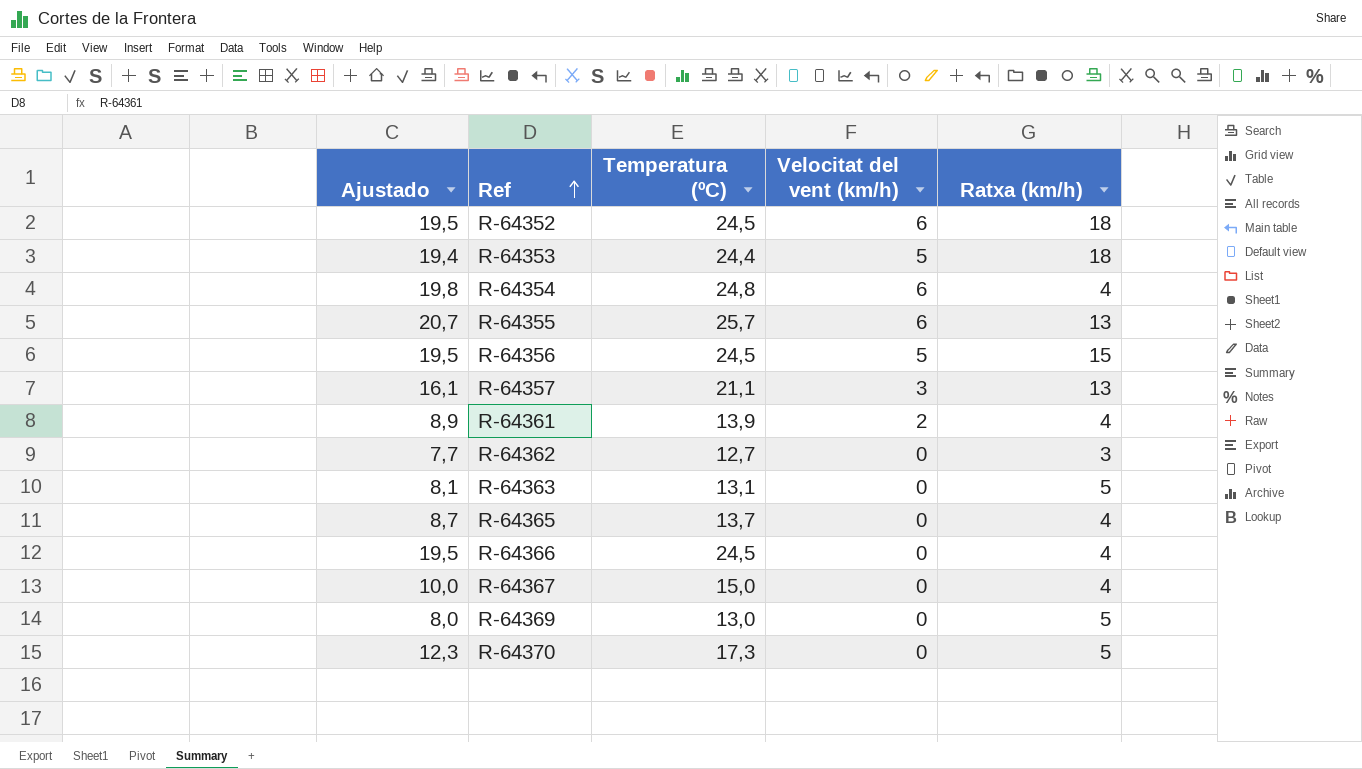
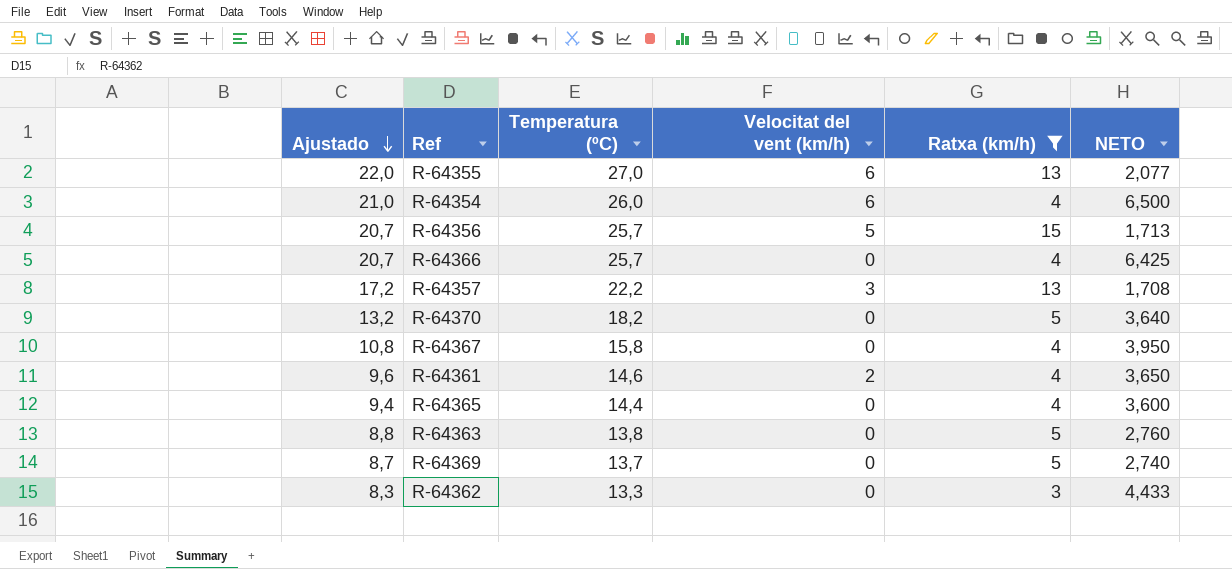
filter: none -> Ratxa (km/h) != 18
row order: Ref ascending -> Ajustado descending
column NETO | formula: none -> [Temperatura (ºC)] / [Ratxa (km/h)]
R-64355 | Ajustado: 20,7 -> 22,0
R-64355 | Temperatura (ºC): 25,7 -> 27,0
R-64354 | Ajustado: 19,8 -> 21,0
R-64354 | Temperatura (ºC): 24,8 -> 26,0
R-64356 | Ajustado: 19,5 -> 20,7
R-64356 | Temperatura (ºC): 24,5 -> 25,7
R-64366 | Ajustado: 19,5 -> 20,7
R-64366 | Temperatura (ºC): 24,5 -> 25,7
R-64357 | Ajustado: 16,1 -> 17,2
R-64357 | Temperatura (ºC): 21,1 -> 22,2
R-64370 | Ajustado: 12,3 -> 13,2
R-64370 | Temperatura (ºC): 17,3 -> 18,2
R-64367 | Ajustado: 10,0 -> 10,8
R-64367 | Temperatura (ºC): 15,0 -> 15,8
R-64361 | Ajustado: 8,9 -> 9,6
R-64361 | Temperatura (ºC): 13,9 -> 14,6
R-64365 | Ajustado: 8,7 -> 9,4
R-64365 | Temperatura (ºC): 13,7 -> 14,4
R-64363 | Ajustado: 8,1 -> 8,8
R-64363 | Temperatura (ºC): 13,1 -> 13,8
R-64369 | Ajustado: 8,0 -> 8,7
R-64369 | Temperatura (ºC): 13,0 -> 13,7
R-64362 | Ajustado: 7,7 -> 8,3
R-64362 | Temperatura (ºC): 12,7 -> 13,3

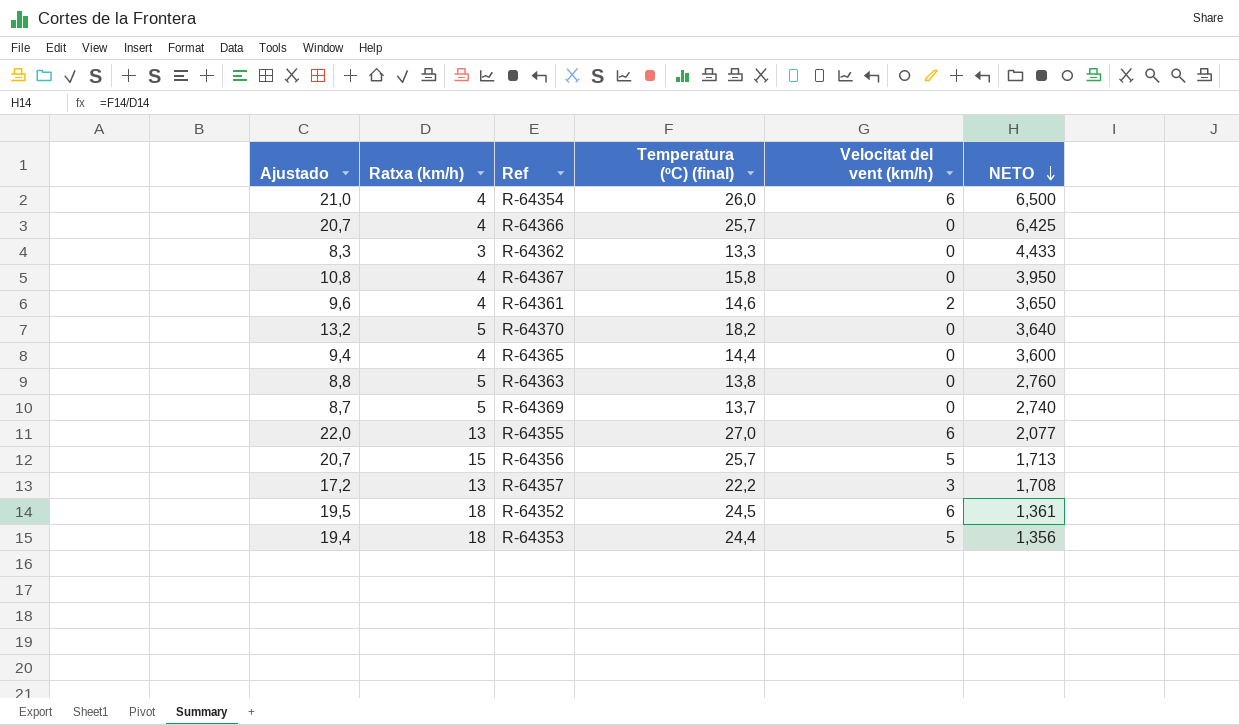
filter: Ratxa (km/h) != 18 -> none
row order: Ajustado descending -> NETO descending
column Ratxa (km/h) | position: 5 -> 2
column name: Temperatura (ºC) -> Temperatura (ºC) (final)

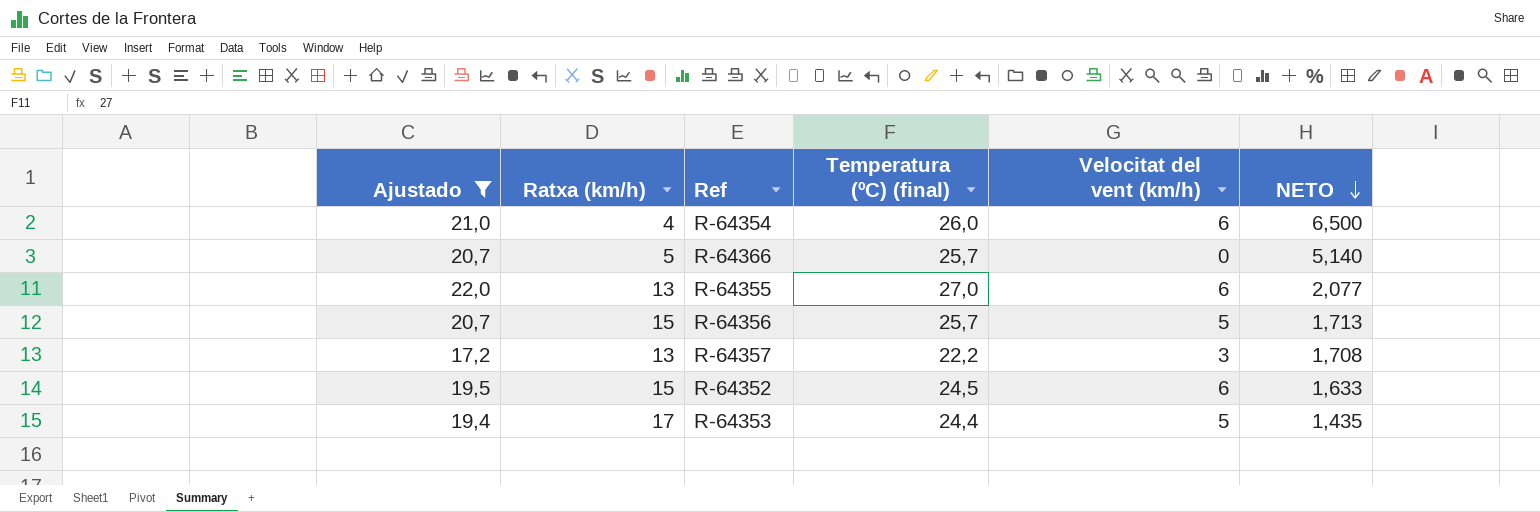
filter: none -> Ajustado >= 17,2
R-64366 | Ratxa (km/h): 4 -> 5
R-64366 | NETO: 6,425 -> 5,140
R-64352 | Ratxa (km/h): 18 -> 15
R-64352 | NETO: 1,361 -> 1,633
R-64353 | Ratxa (km/h): 18 -> 17
R-64353 | NETO: 1,356 -> 1,435

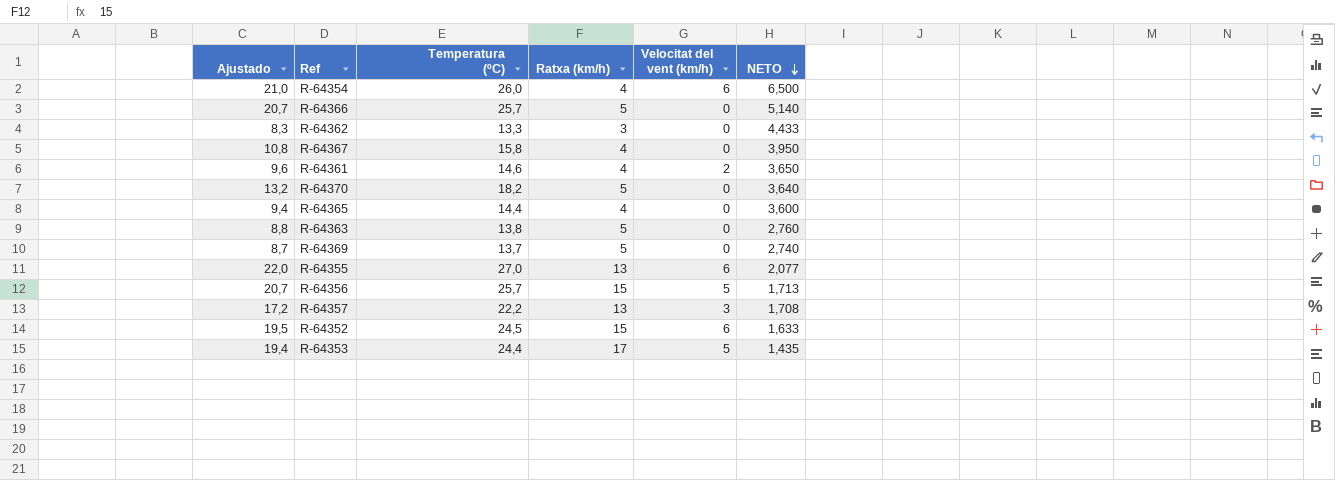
filter: Ajustado >= 17,2 -> none
column name: Temperatura (ºC) (final) -> Temperatura (ºC)
column Ratxa (km/h) | position: 2 -> 4

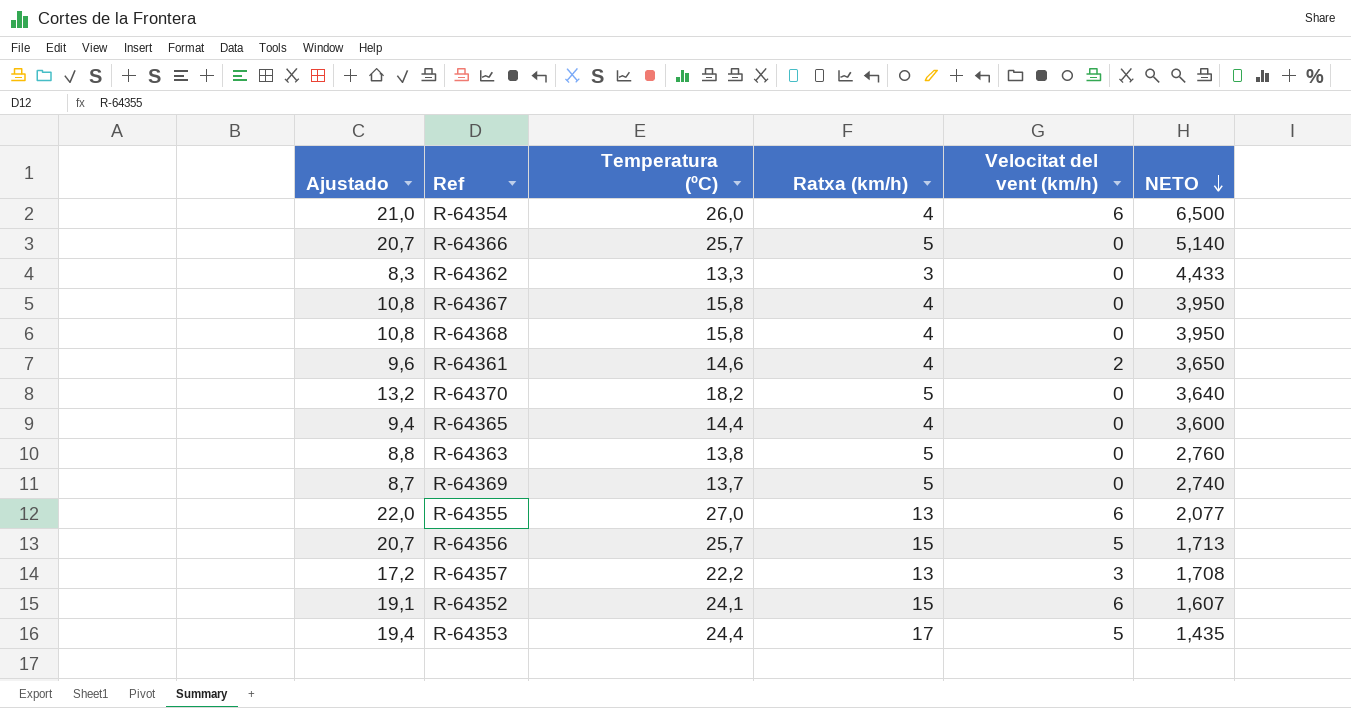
row R-64368: none -> 10,8 | 15,8 | 4 | 0 | 3,950
R-64352 | Ajustado: 19,5 -> 19,1
R-64352 | Temperatura (ºC): 24,5 -> 24,1
R-64352 | NETO: 1,633 -> 1,607

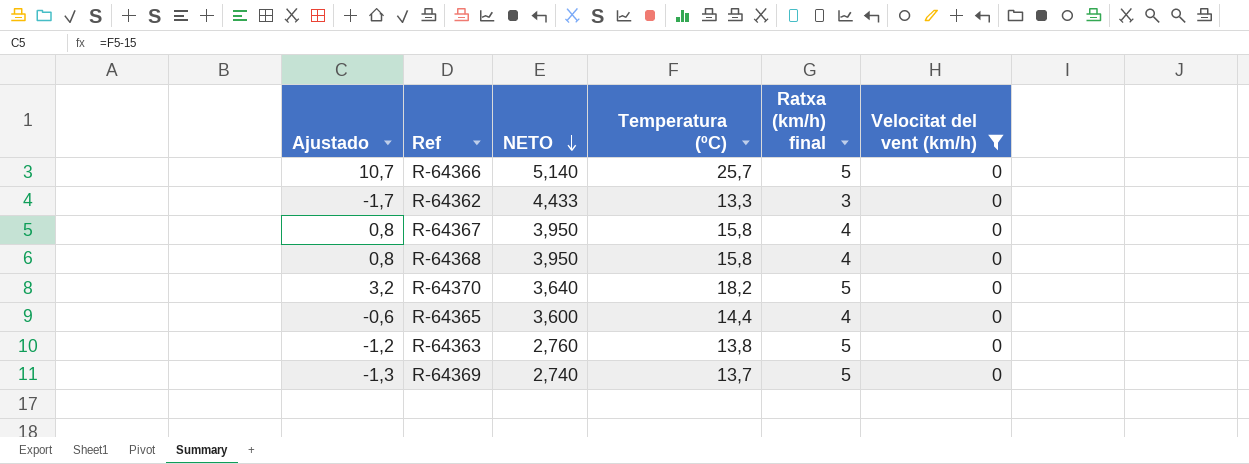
filter: none -> Velocitat del vent (km/h) = 0
column Ajustado | formula: [Temperatura (ºC)] - 5 -> [Temperatura (ºC)] - 15
column NETO | position: 6 -> 3
column name: Ratxa (km/h) -> Ratxa (km/h) final

